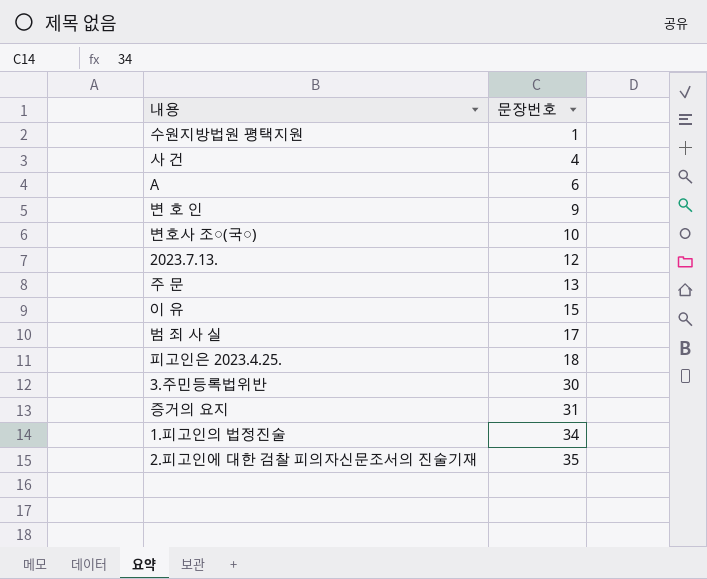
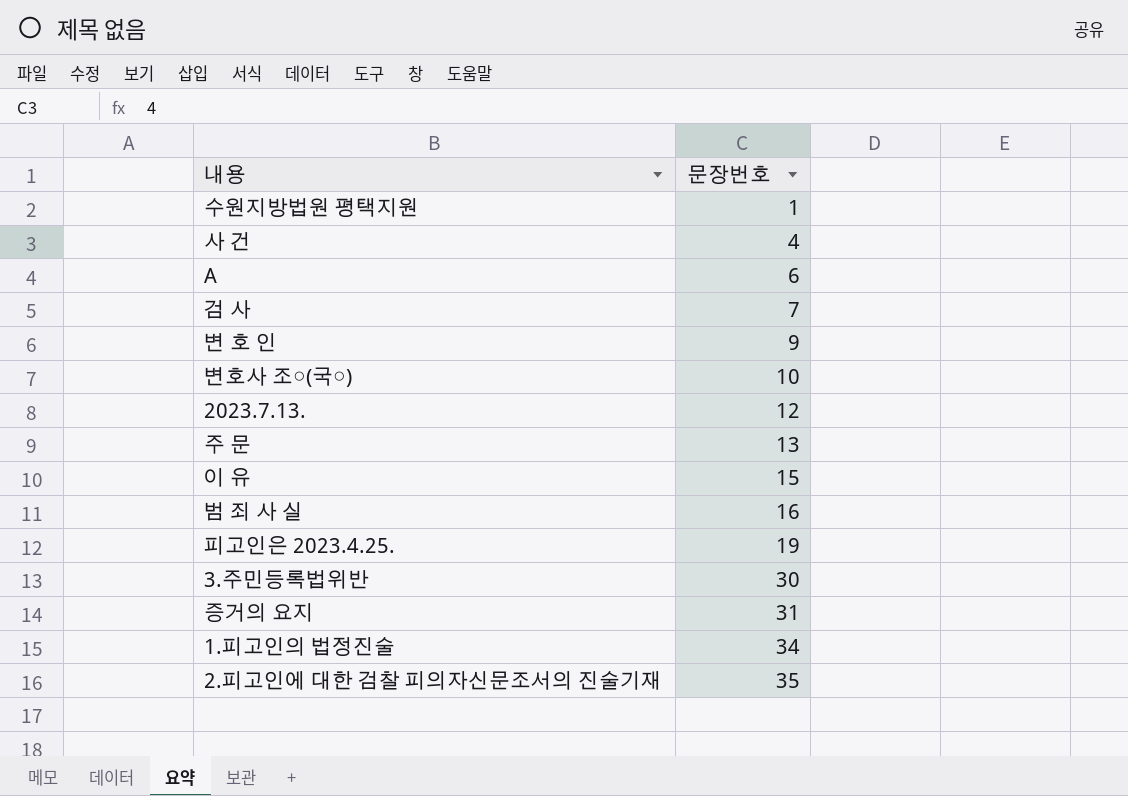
row 검 사: none -> 7
범 죄 사 실 | 문장번호: 17 -> 16
피고인은 2023.4.25. | 문장번호: 18 -> 19

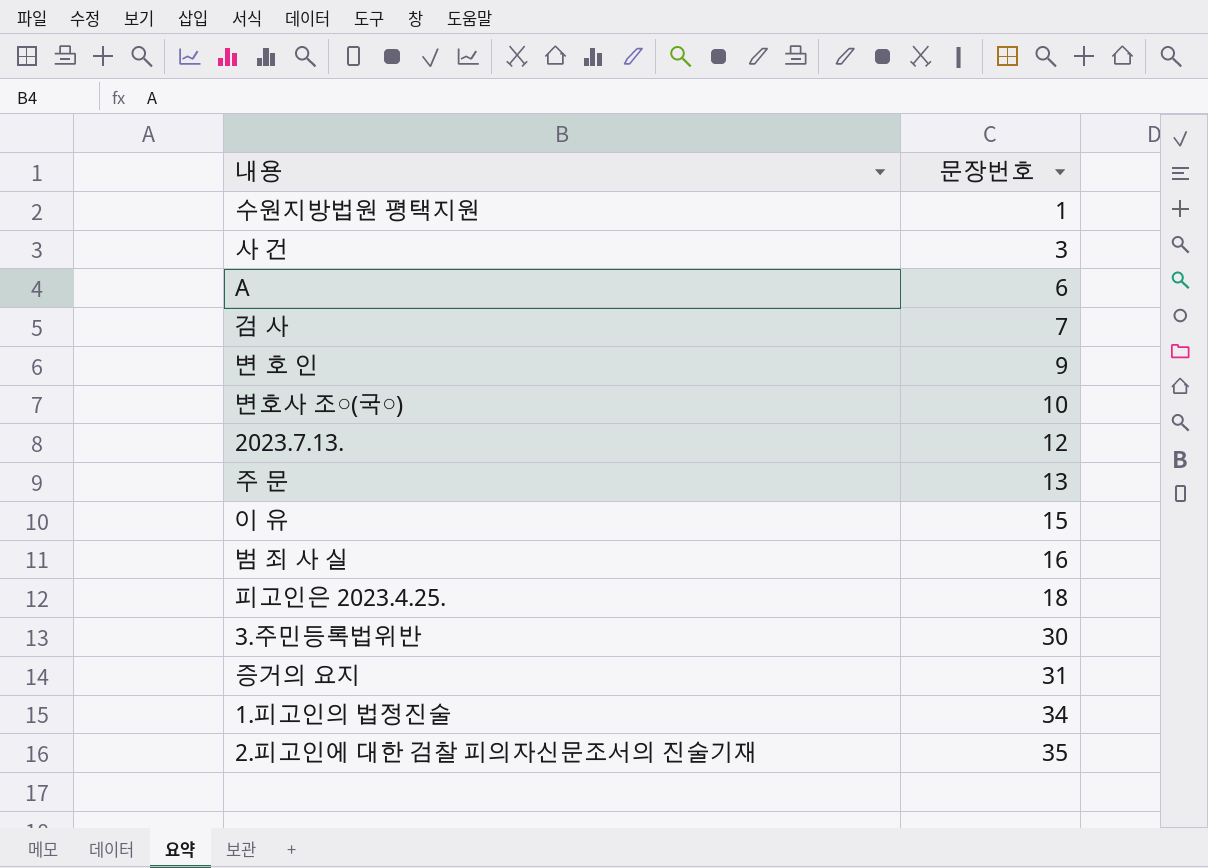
사 건 | 문장번호: 4 -> 3
피고인은 2023.4.25. | 문장번호: 19 -> 18

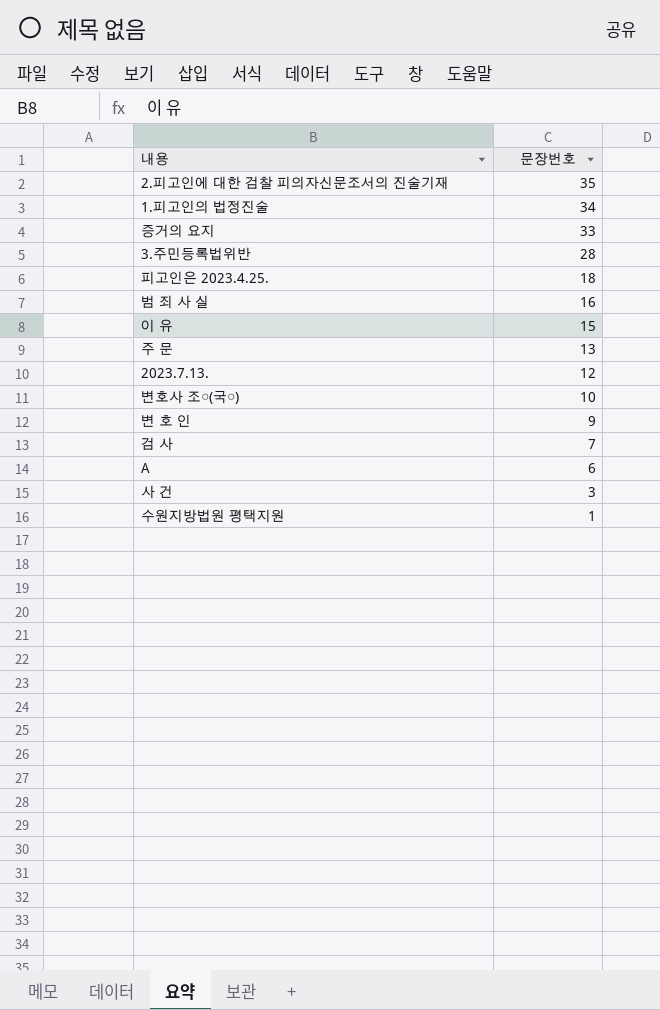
row order: 문장번호 ascending -> 문장번호 descending
증거의 요지 | 문장번호: 31 -> 33
3.주민등록법위반 | 문장번호: 30 -> 28

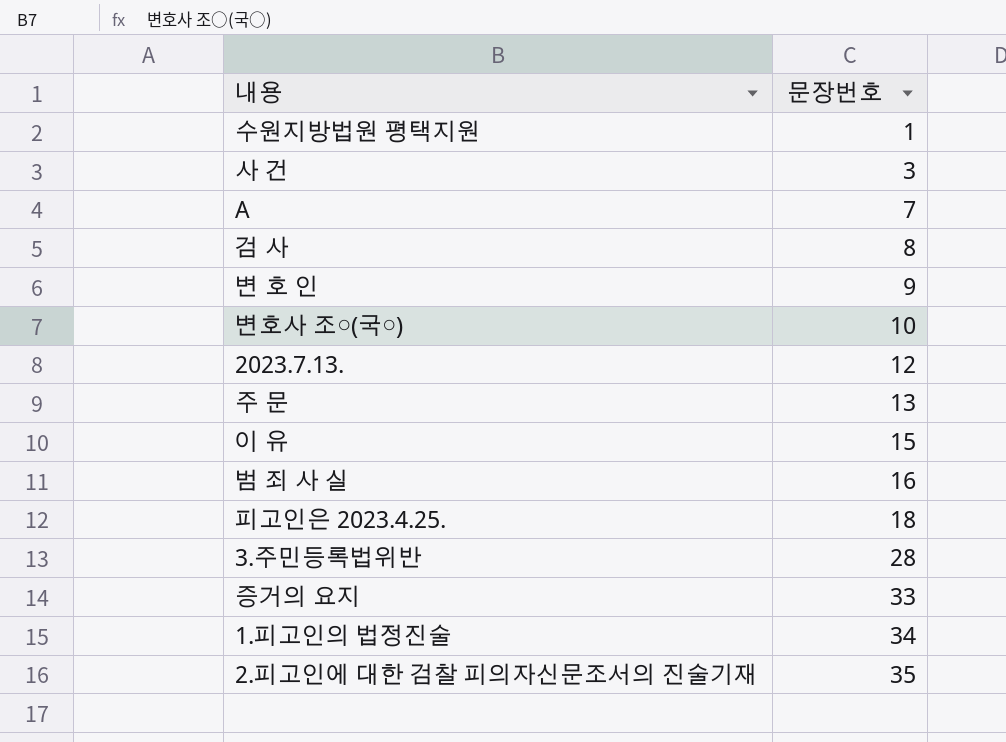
row order: 문장번호 descending -> 문장번호 ascending
A | 문장번호: 6 -> 7
검 사 | 문장번호: 7 -> 8

